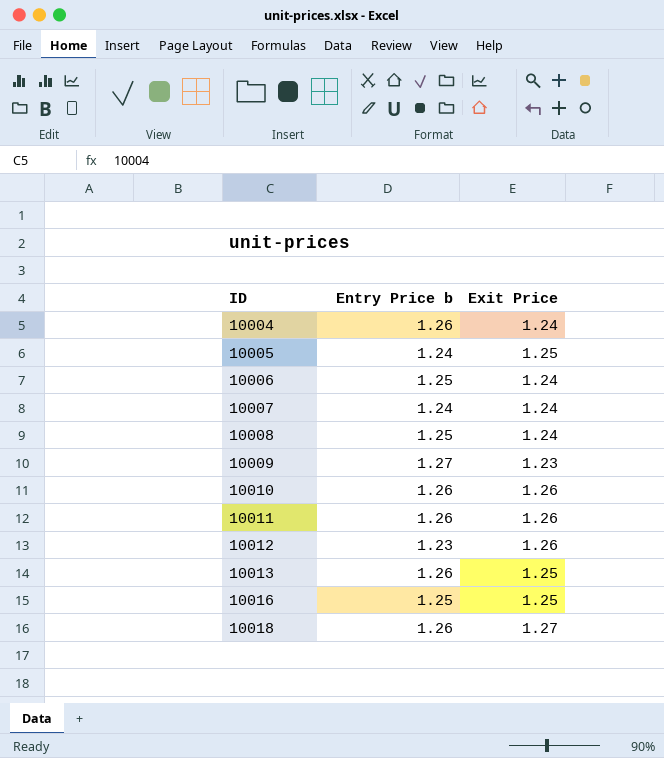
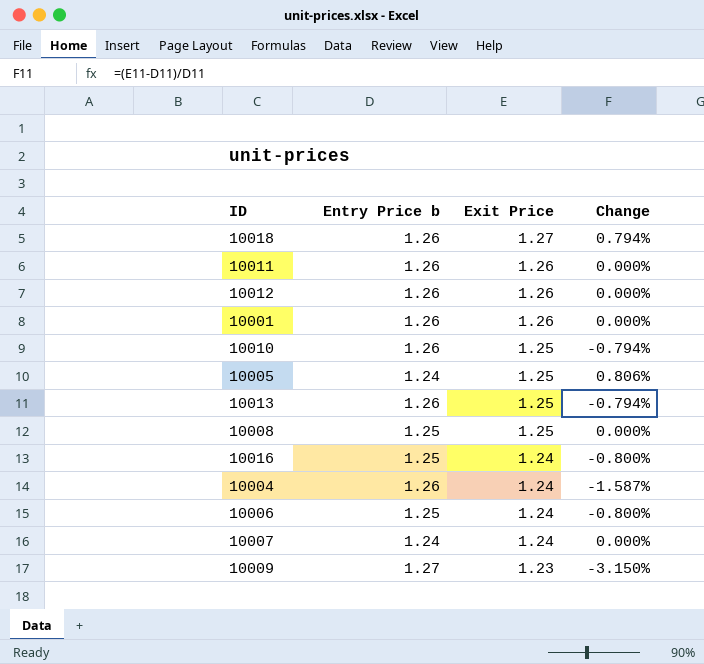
row order: ID ascending -> Exit Price descending
column Change | formula: none -> ([Exit Price] - [Entry Price b]) / [Entry Price b]
10012 | Entry Price b: 1.23 -> 1.26
row 10001: none -> 1.26 | 1.26 | 0.000%
10010 | Exit Price: 1.26 -> 1.25
10008 | Exit Price: 1.24 -> 1.25
10016 | Exit Price: 1.25 -> 1.24

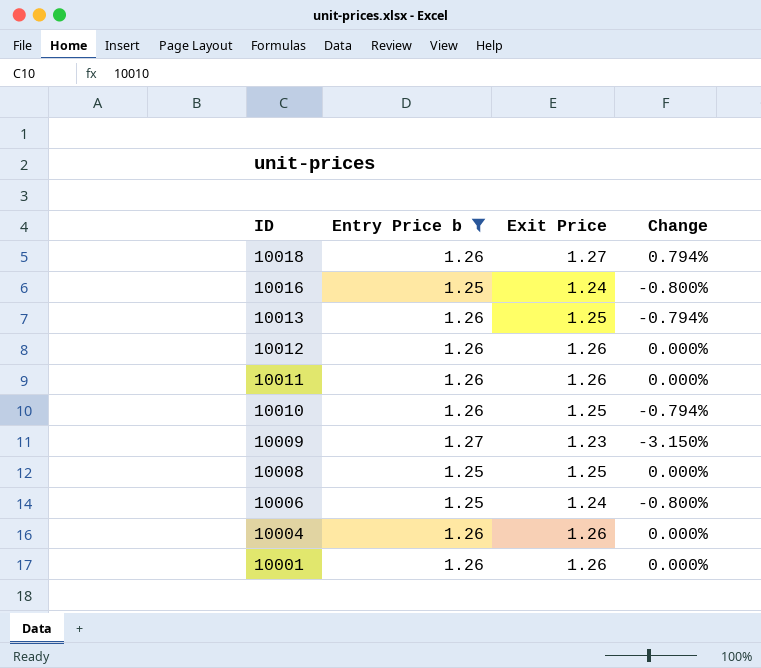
filter: none -> Entry Price b != 1.24
row order: Exit Price descending -> ID descending
10004 | Exit Price: 1.24 -> 1.26
10004 | Change: -1.587% -> 0.000%

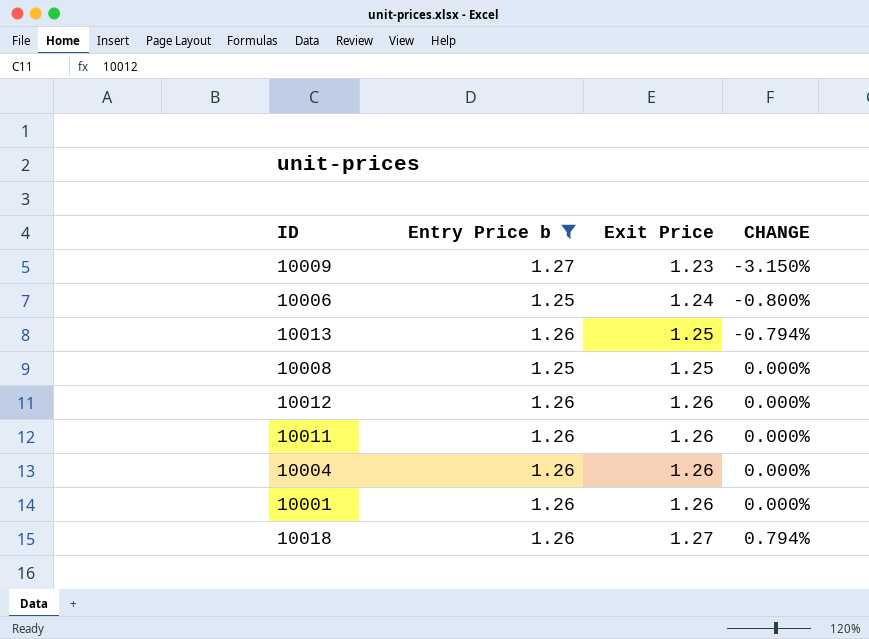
row order: ID descending -> Exit Price ascending
column name: Change -> CHANGE
row 10016: 1.25 | 1.24 | -0.800% -> none
row 10010: 1.26 | 1.25 | -0.794% -> none

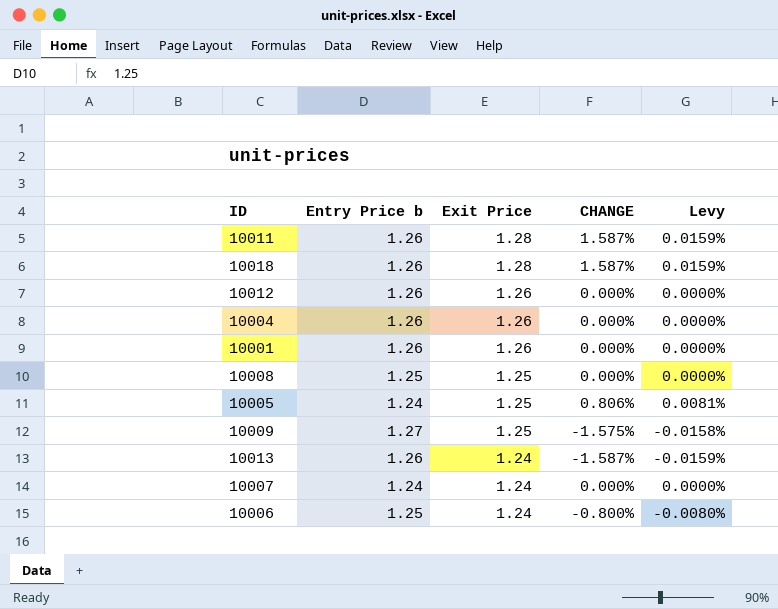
filter: Entry Price b != 1.24 -> none
row order: Exit Price ascending -> Exit Price descending
column Levy | formula: none -> [CHANGE] * 0.01
10011 | Exit Price: 1.26 -> 1.28
10011 | CHANGE: 0.000% -> 1.587%
10018 | Exit Price: 1.27 -> 1.28
10018 | CHANGE: 0.794% -> 1.587%
10009 | Exit Price: 1.23 -> 1.25
10009 | CHANGE: -3.150% -> -1.575%
10013 | Exit Price: 1.25 -> 1.24
10013 | CHANGE: -0.794% -> -1.587%

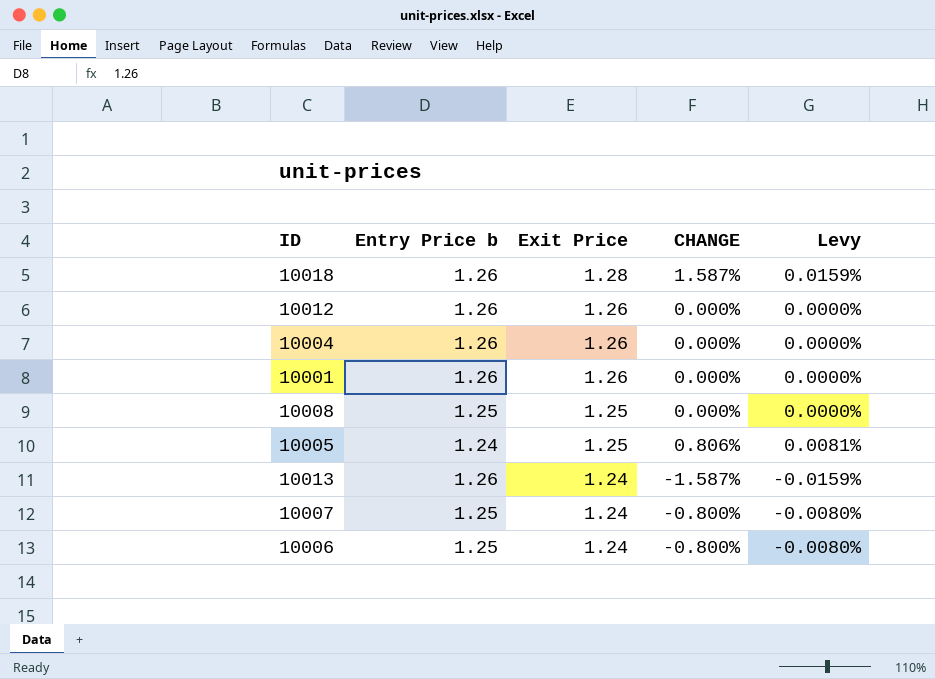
row 10011: 1.26 | 1.28 | 1.587% | 0.0159% -> none
row 10009: 1.27 | 1.25 | -1.575% | -0.0158% -> none
10007 | Entry Price b: 1.24 -> 1.25
10007 | CHANGE: 0.000% -> -0.800%
10007 | Levy: 0.0000% -> -0.0080%

